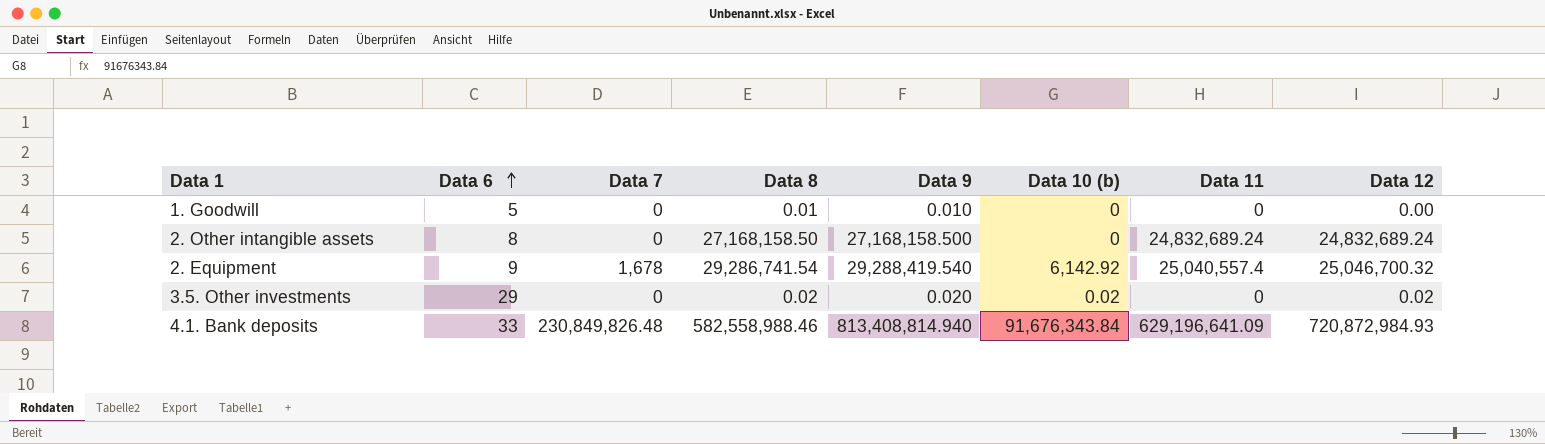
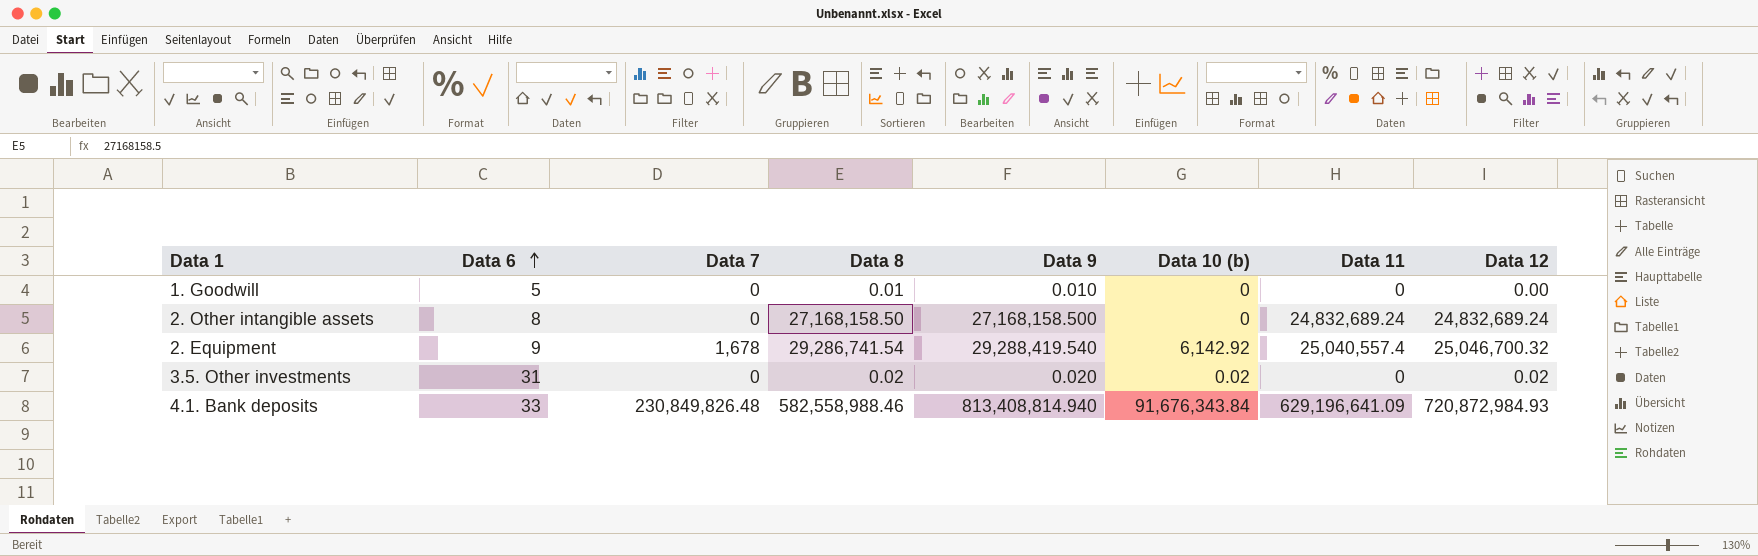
3.5. Other investments | Data 6: 29 -> 31

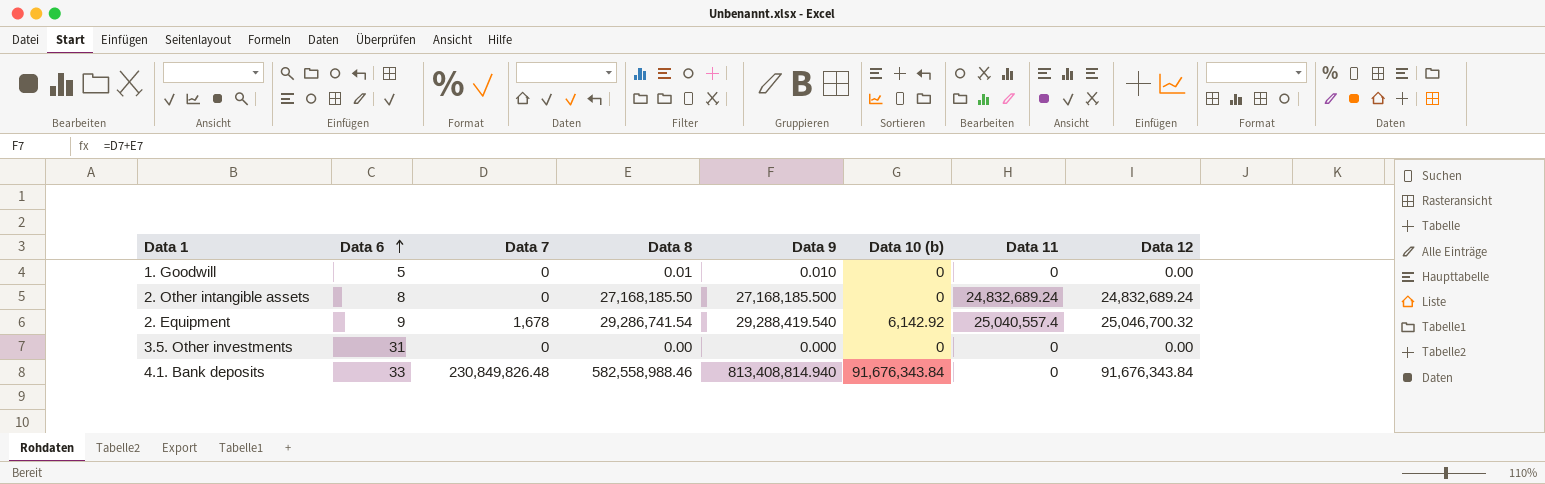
2. Other intangible assets | Data 8: 27,168,158.50 -> 27,168,185.50
2. Other intangible assets | Data 9: 27,168,158.500 -> 27,168,185.500
3.5. Other investments | Data 8: 0.02 -> 0.00
3.5. Other investments | Data 9: 0.020 -> 0.000
3.5. Other investments | Data 10 (b): 0.02 -> 0
3.5. Other investments | Data 12: 0.02 -> 0.00
4.1. Bank deposits | Data 11: 629,196,641.09 -> 0
4.1. Bank deposits | Data 12: 720,872,984.93 -> 91,676,343.84

